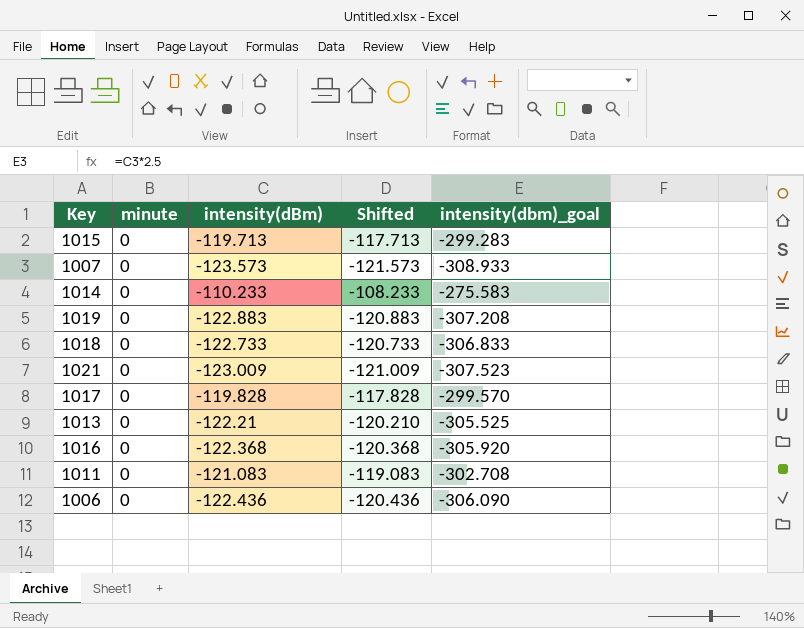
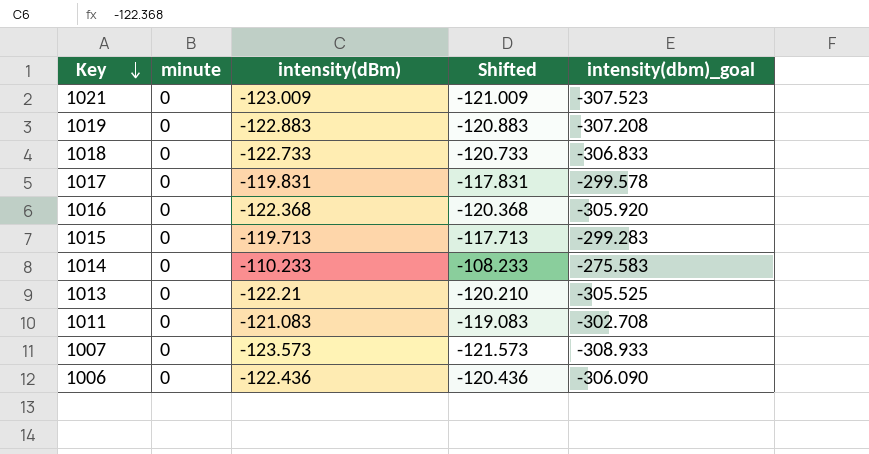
row order: none -> Key descending
1017 | intensity(dBm): -119.828 -> -119.831
1017 | Shifted: -117.828 -> -117.831
1017 | intensity(dbm)_goal: -299.570 -> -299.578

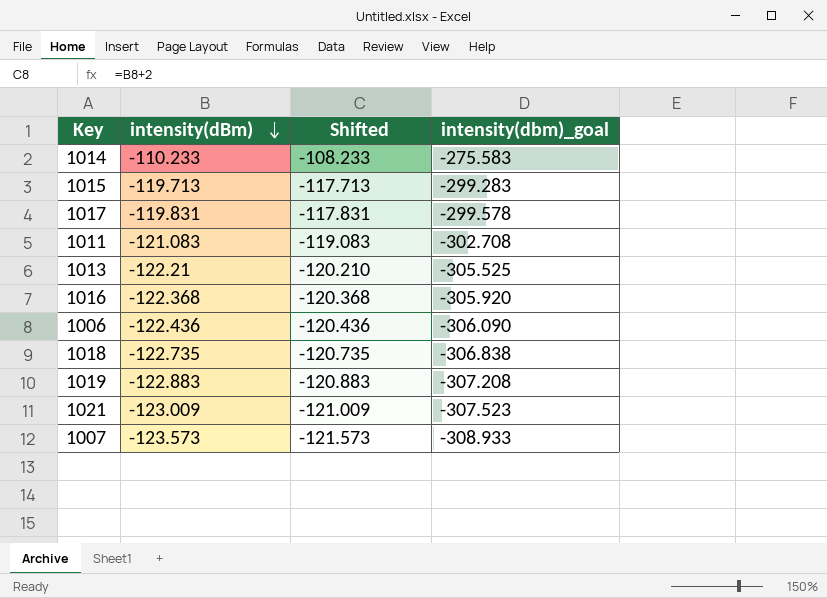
row order: Key descending -> intensity(dBm) descending
column minute | position: 2 -> none
1018 | intensity(dBm): -122.733 -> -122.735
1018 | Shifted: -120.733 -> -120.735
1018 | intensity(dbm)_goal: -306.833 -> -306.838

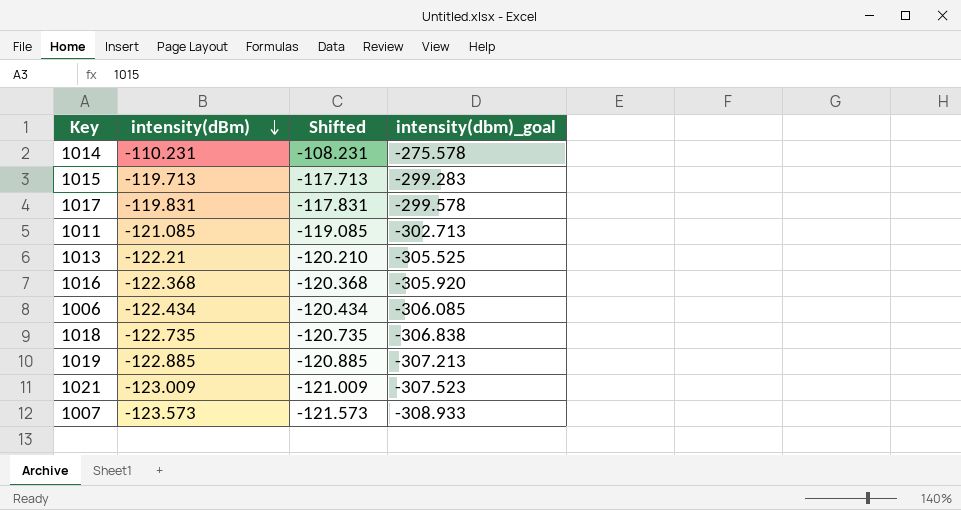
1014 | intensity(dBm): -110.233 -> -110.231
1014 | Shifted: -108.233 -> -108.231
1014 | intensity(dbm)_goal: -275.583 -> -275.578
1011 | intensity(dBm): -121.083 -> -121.085
1011 | Shifted: -119.083 -> -119.085
1011 | intensity(dbm)_goal: -302.708 -> -302.713
1006 | intensity(dBm): -122.436 -> -122.434
1006 | Shifted: -120.436 -> -120.434
1006 | intensity(dbm)_goal: -306.090 -> -306.085
1019 | intensity(dBm): -122.883 -> -122.885
1019 | Shifted: -120.883 -> -120.885
1019 | intensity(dbm)_goal: -307.208 -> -307.213

